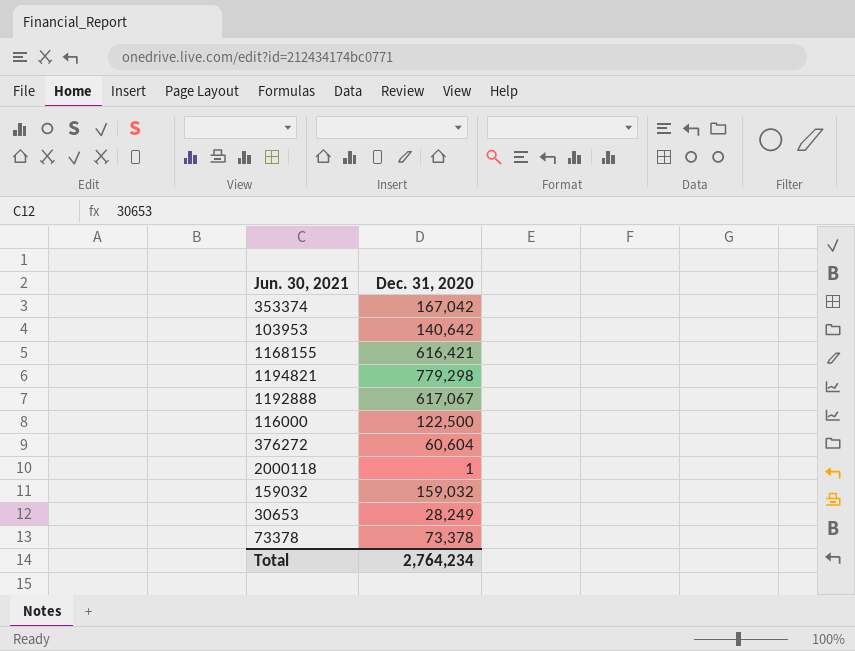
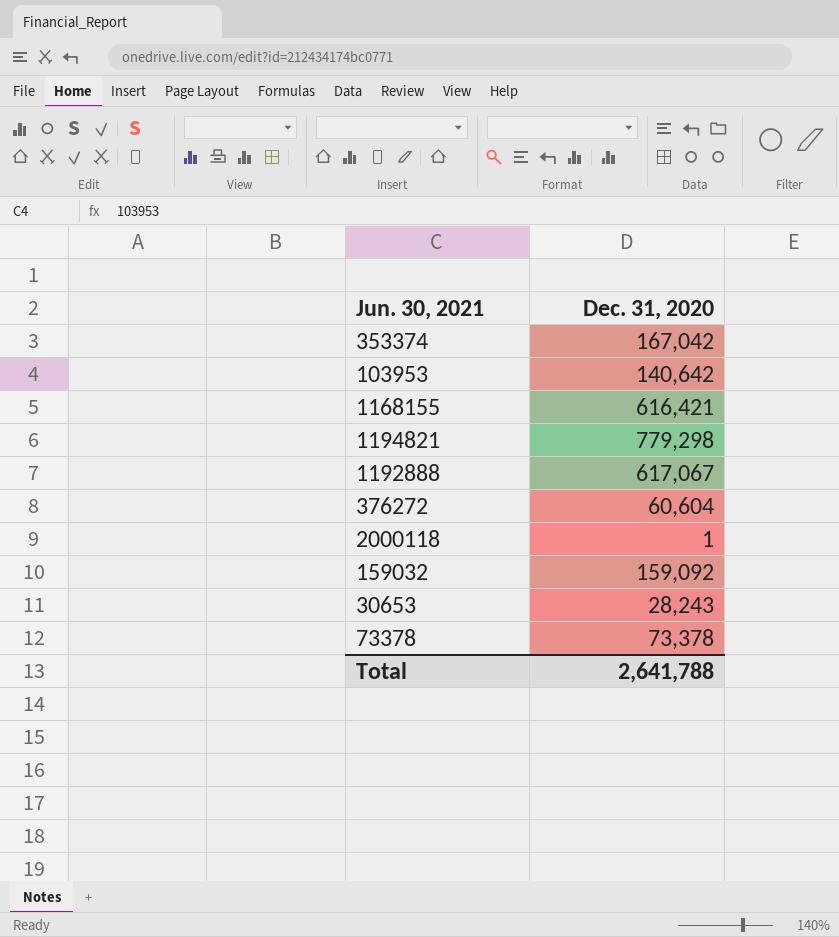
row 116000: 122,500 -> none
159032 | Dec. 31, 2020: 159,032 -> 159,092
30653 | Dec. 31, 2020: 28,249 -> 28,243
Total | Dec. 31, 2020: 2,764,234 -> 2,641,788

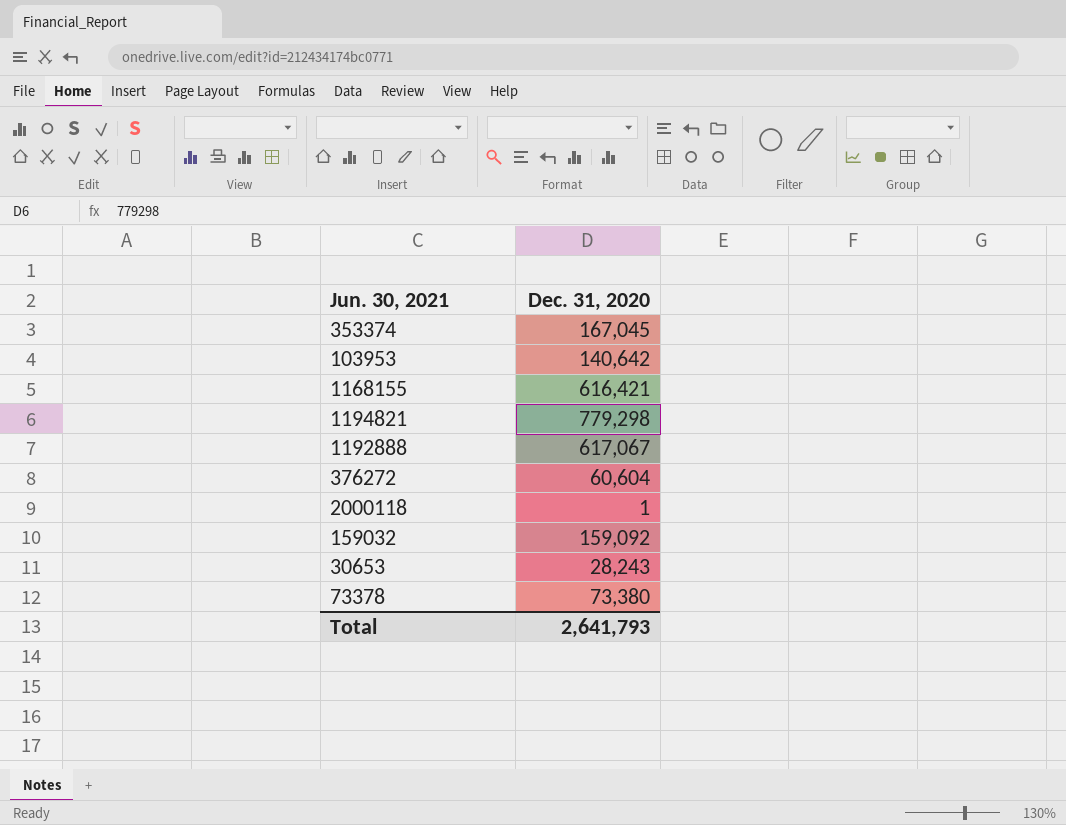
353374 | Dec. 31, 2020: 167,042 -> 167,045
73378 | Dec. 31, 2020: 73,378 -> 73,380
Total | Dec. 31, 2020: 2,641,788 -> 2,641,793

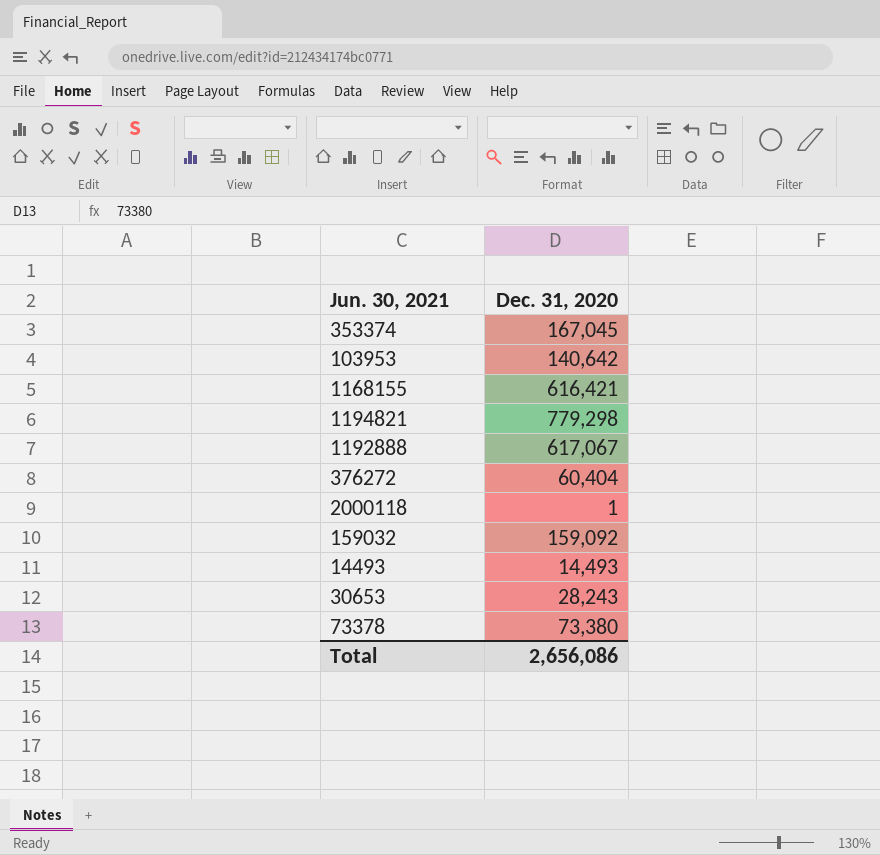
376272 | Dec. 31, 2020: 60,604 -> 60,404
row 14493: none -> 14,493
Total | Dec. 31, 2020: 2,641,793 -> 2,656,086

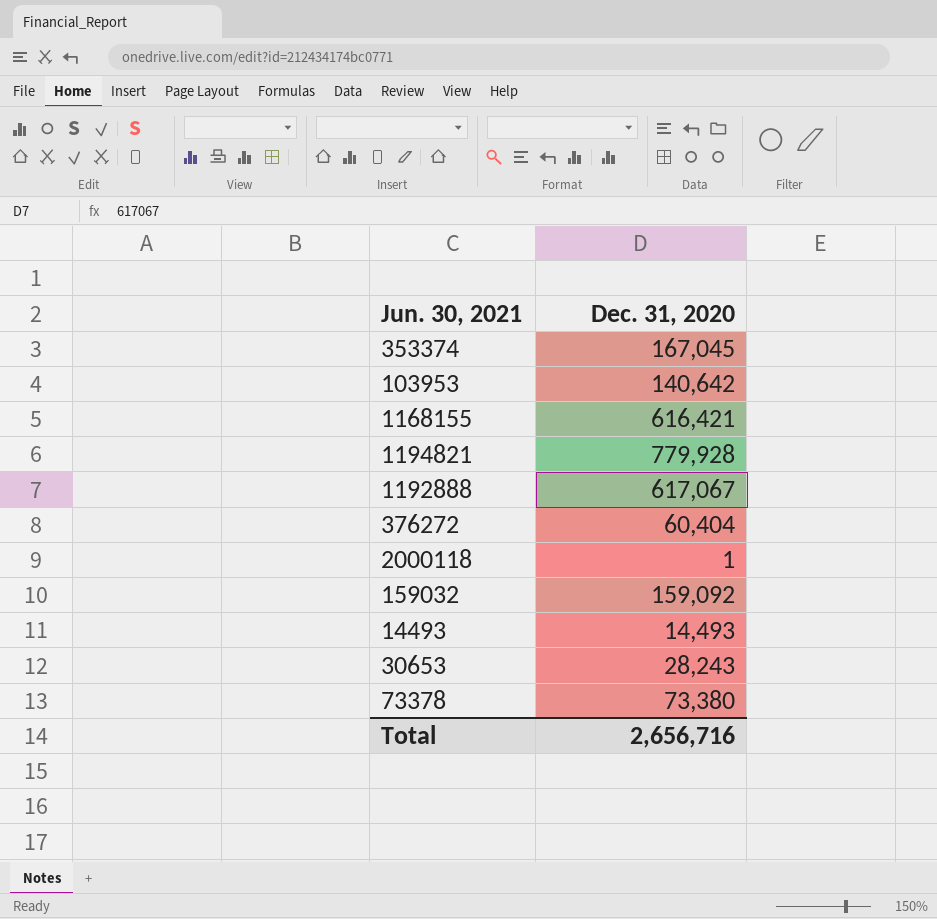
1194821 | Dec. 31, 2020: 779,298 -> 779,928
Total | Dec. 31, 2020: 2,656,086 -> 2,656,716

